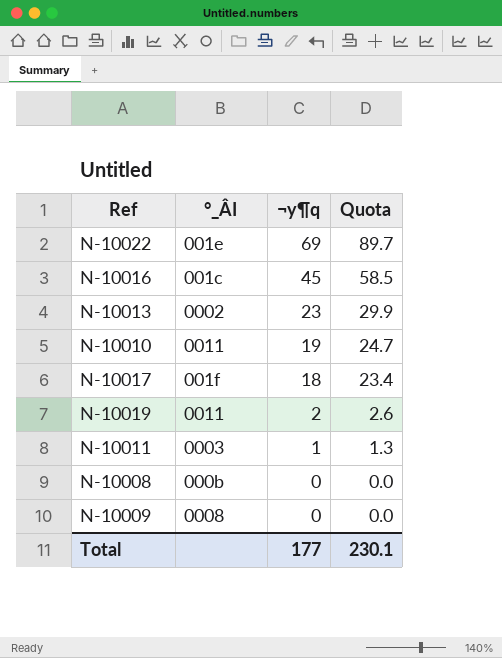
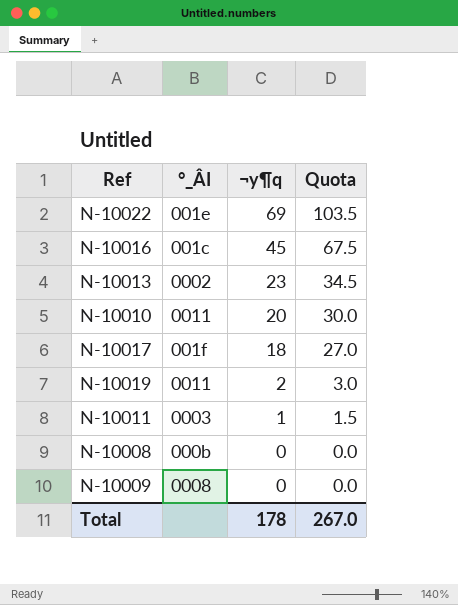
column Quota | formula: [¬y¶q] * 1.3 -> [¬y¶q] * 1.5
N-10010 | ¬y¶q: 19 -> 20
Total | ¬y¶q: 177 -> 178
Total | Quota: 230.1 -> 267.0

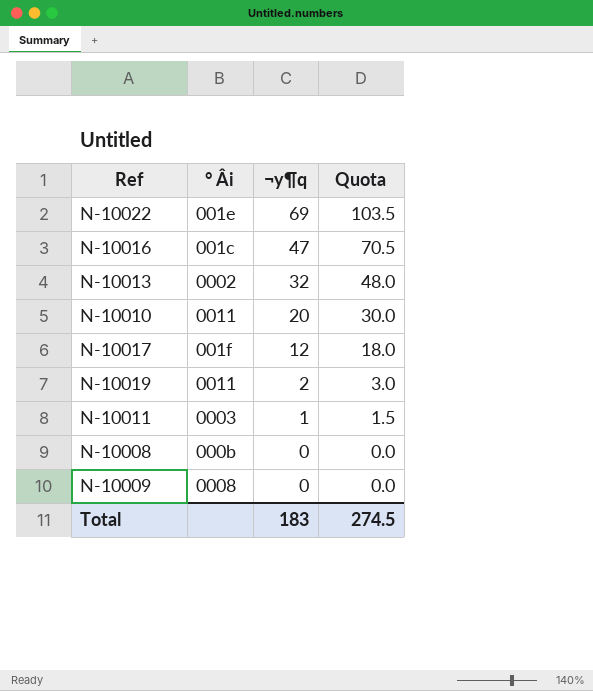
column name: °_ÂI -> ° Âi
N-10016 | ¬y¶q: 45 -> 47
N-10016 | Quota: 67.5 -> 70.5
N-10013 | ¬y¶q: 23 -> 32
N-10013 | Quota: 34.5 -> 48.0
N-10017 | ¬y¶q: 18 -> 12
N-10017 | Quota: 27.0 -> 18.0
Total | ¬y¶q: 178 -> 183
Total | Quota: 267.0 -> 274.5

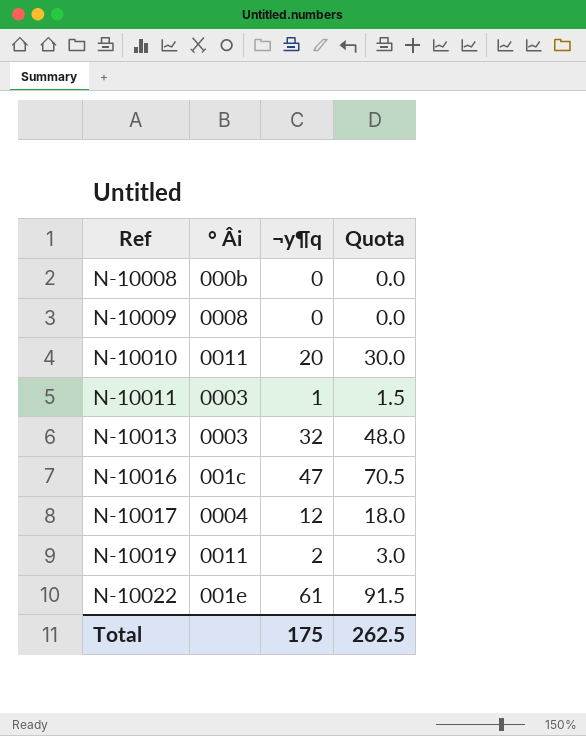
row order: ¬y¶q descending -> Ref ascending
N-10013 | ° Âi: 0002 -> 0003
N-10017 | ° Âi: 001f -> 0004
N-10022 | ¬y¶q: 69 -> 61
N-10022 | Quota: 103.5 -> 91.5
Total | ¬y¶q: 183 -> 175
Total | Quota: 274.5 -> 262.5

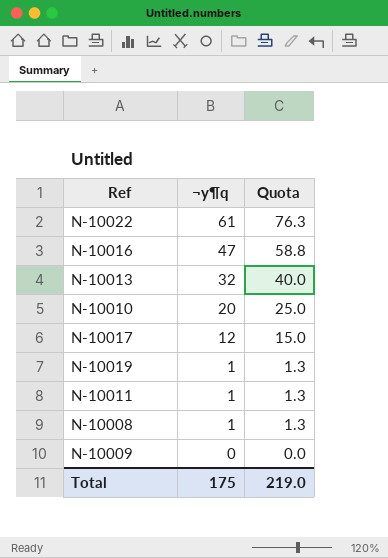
row order: Ref ascending -> ¬y¶q descending
column ° Âi | position: 2 -> none
column Quota | formula: [¬y¶q] * 1.5 -> [¬y¶q] * 1.25
N-10019 | ¬y¶q: 2 -> 1
N-10008 | ¬y¶q: 0 -> 1
Total | Quota: 262.5 -> 219.0

